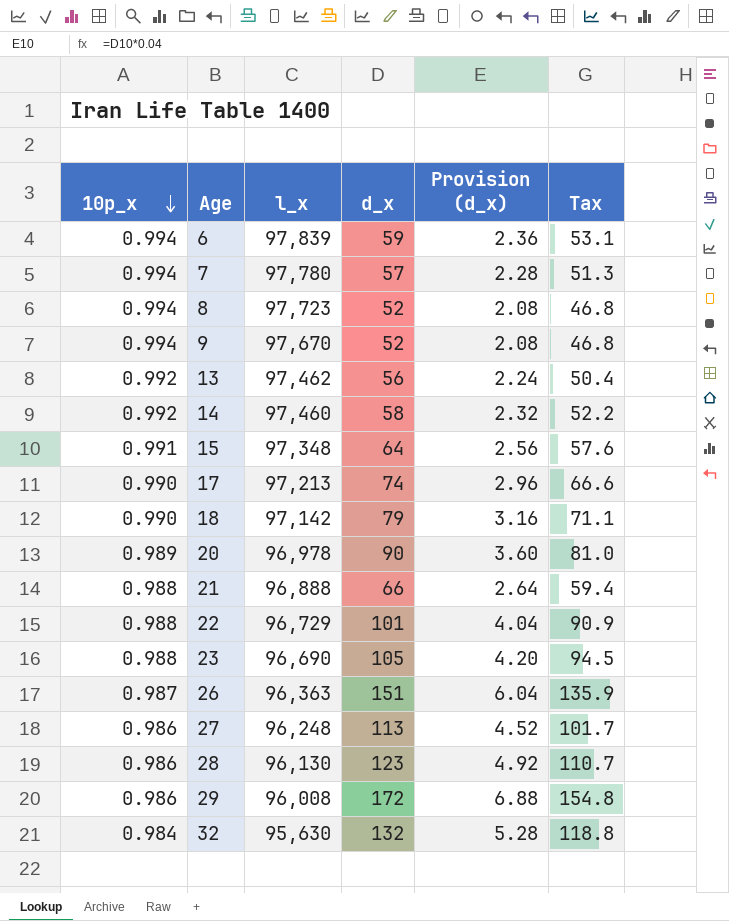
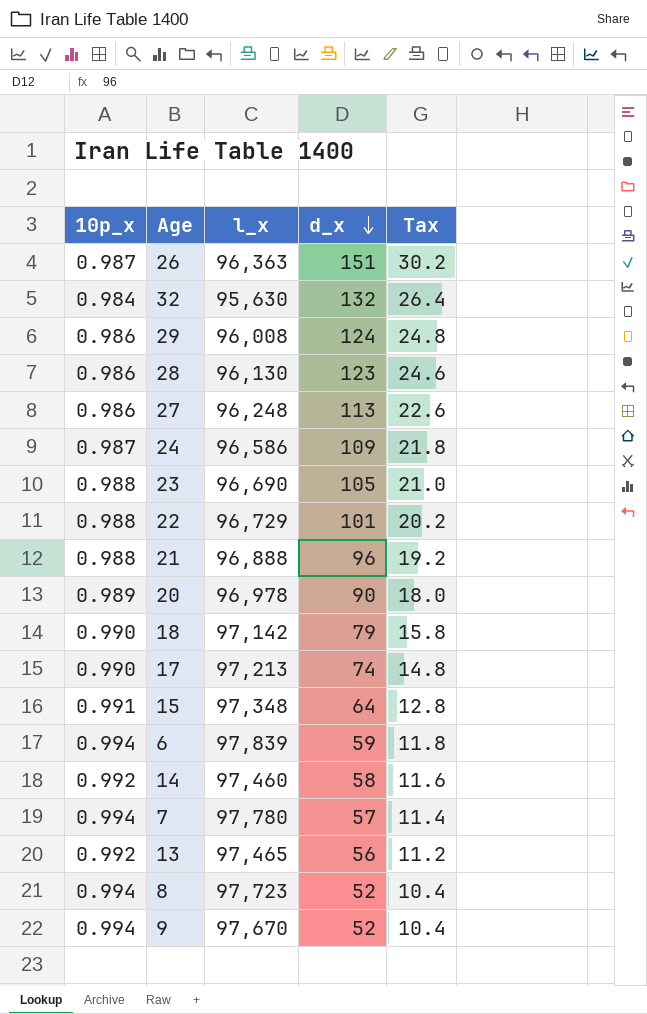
row order: 10p_x descending -> d_x descending
column Provision (d_x) | formula: [d_x] * 0.04 -> none
column Tax | formula: [d_x] * 0.9 -> [d_x] * 0.2
29 | d_x: 172 -> 124
row 24: none -> 0.987 | 96,586 | 109 | 21.8
21 | d_x: 66 -> 96
13 | l_x: 97,462 -> 97,465

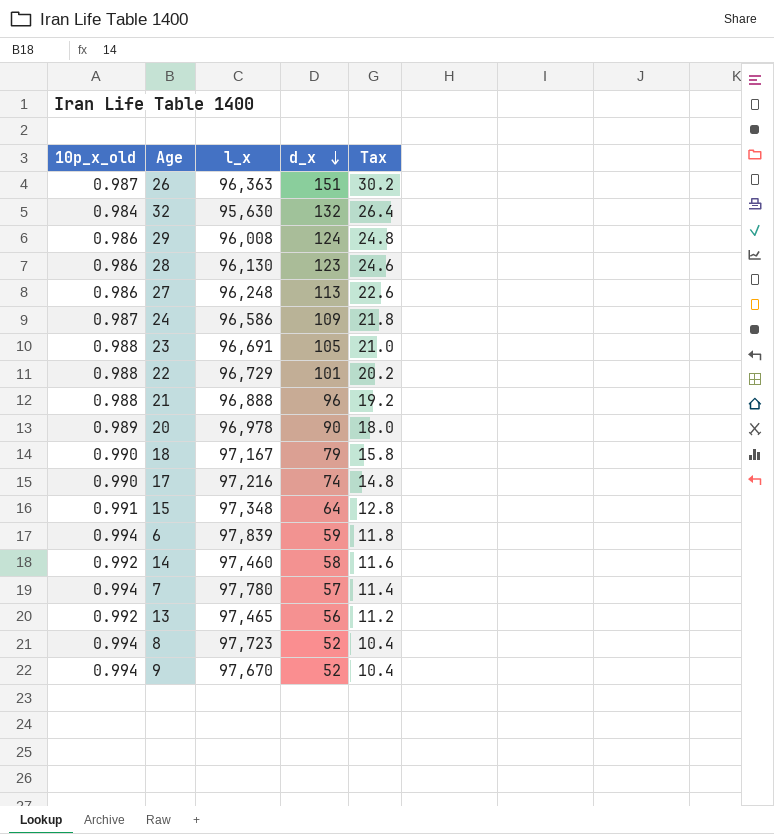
column name: 10p_x -> 10p_x_old
23 | l_x: 96,690 -> 96,691
18 | l_x: 97,142 -> 97,167
17 | l_x: 97,213 -> 97,216

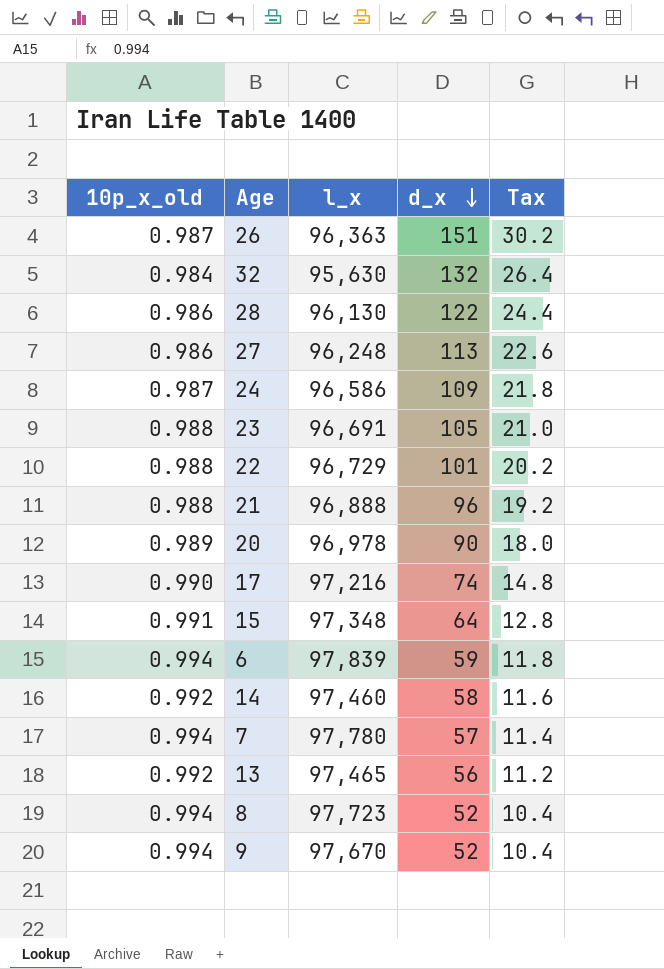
row 29: 0.986 | 96,008 | 124 | 24.8 -> none
row 18: 0.990 | 97,167 | 79 | 15.8 -> none
28 | d_x: 123 -> 122
28 | Tax: 24.6 -> 24.4

